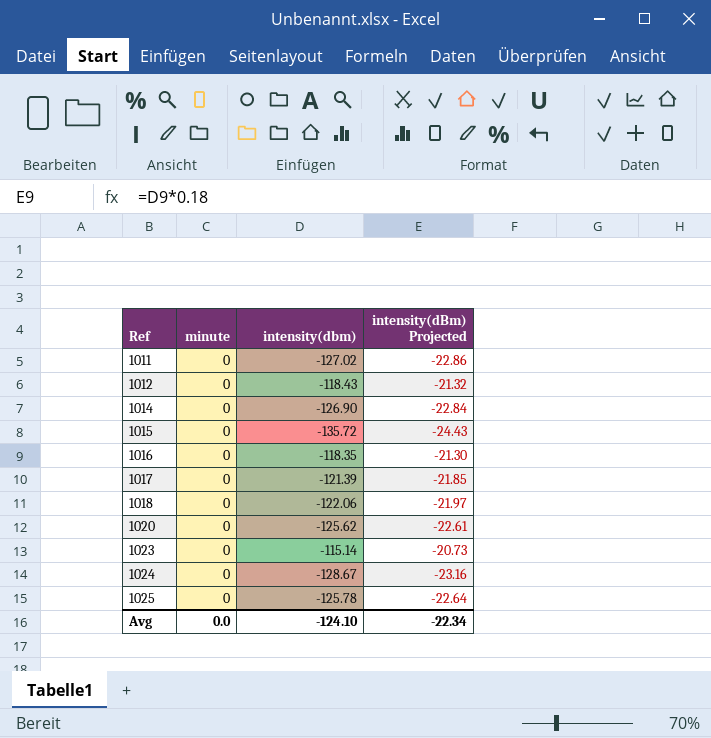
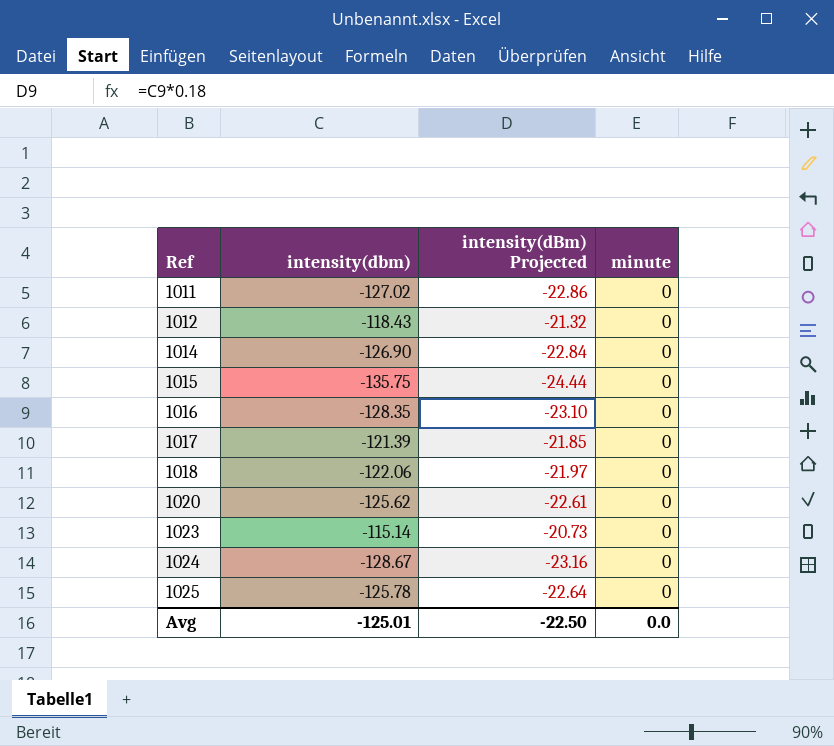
column minute | position: 2 -> 4
1015 | intensity(dbm): -135.72 -> -135.75
1015 | intensity(dBm) Projected: -24.43 -> -24.44
1016 | intensity(dbm): -118.35 -> -128.35
1016 | intensity(dBm) Projected: -21.30 -> -23.10
Avg | intensity(dbm): -124.10 -> -125.01
Avg | intensity(dBm) Projected: -22.34 -> -22.50

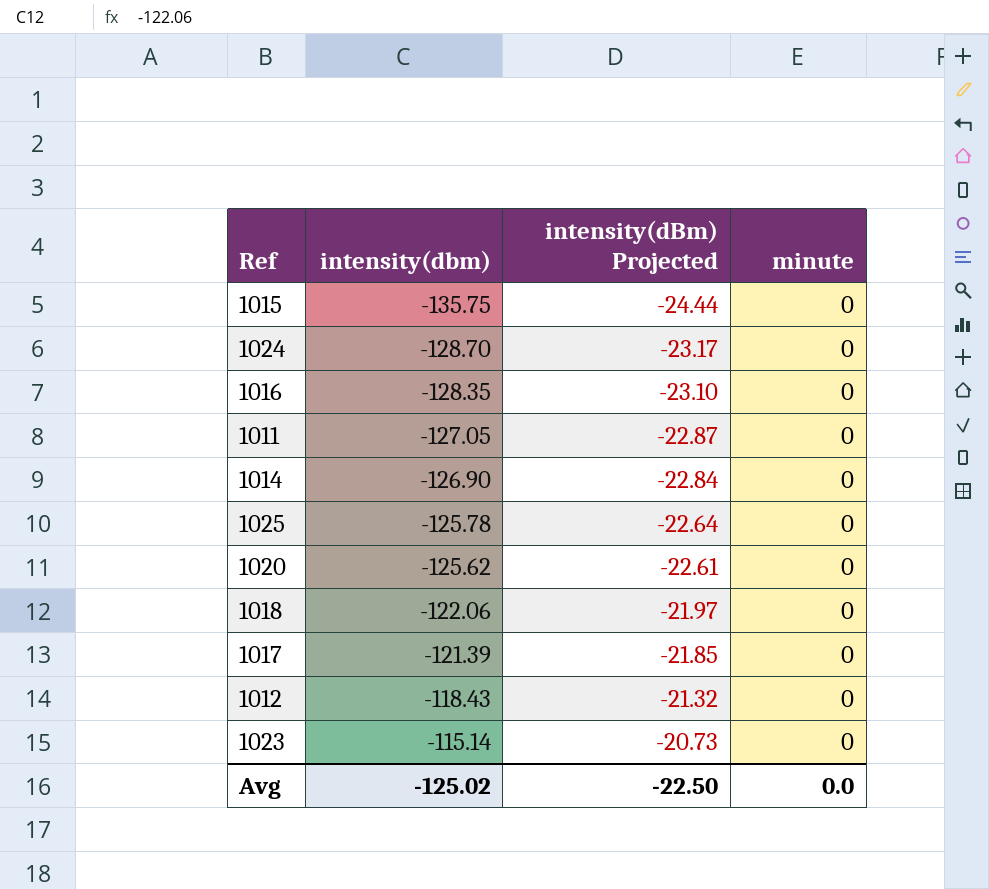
row order: Ref ascending -> intensity(dbm) ascending
1024 | intensity(dbm): -128.67 -> -128.70
1024 | intensity(dBm) Projected: -23.16 -> -23.17
1011 | intensity(dbm): -127.02 -> -127.05
1011 | intensity(dBm) Projected: -22.86 -> -22.87
Avg | intensity(dbm): -125.01 -> -125.02

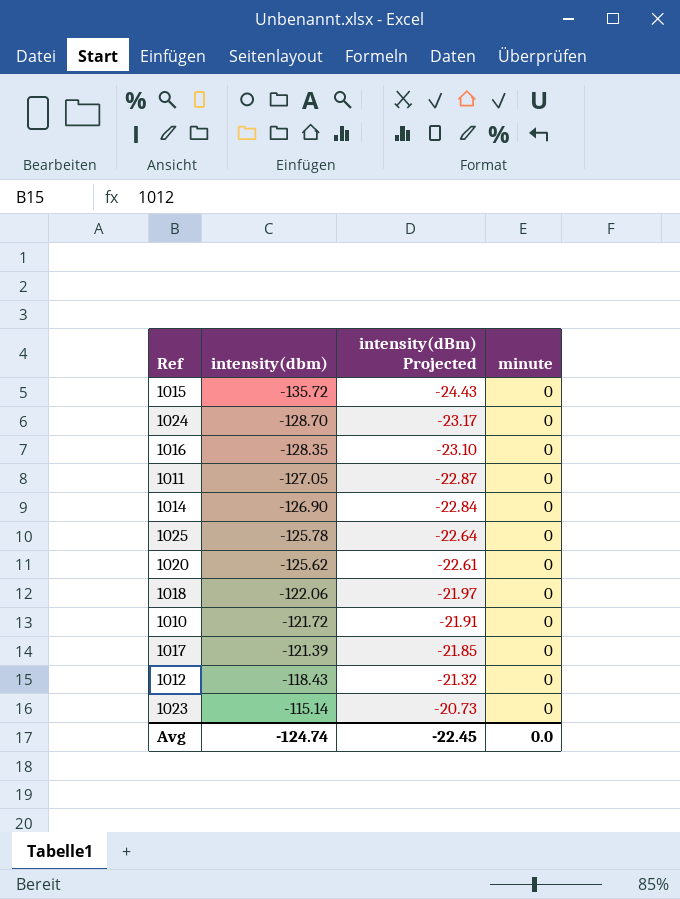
1015 | intensity(dbm): -135.75 -> -135.72
1015 | intensity(dBm) Projected: -24.44 -> -24.43
row 1010: none -> -121.72 | -21.91 | 0
Avg | intensity(dbm): -125.02 -> -124.74
Avg | intensity(dBm) Projected: -22.50 -> -22.45

